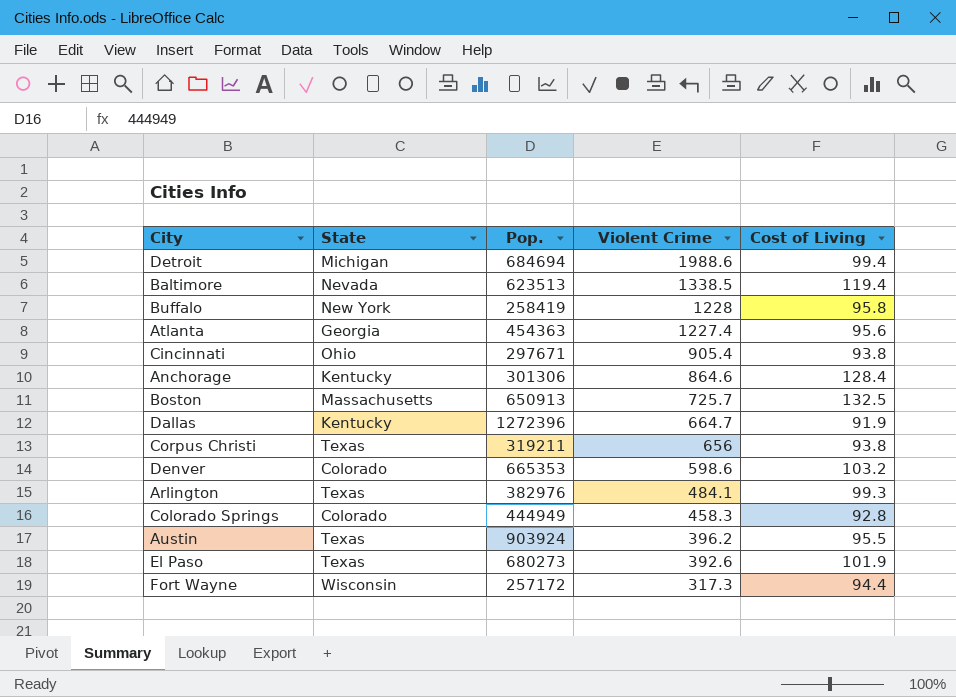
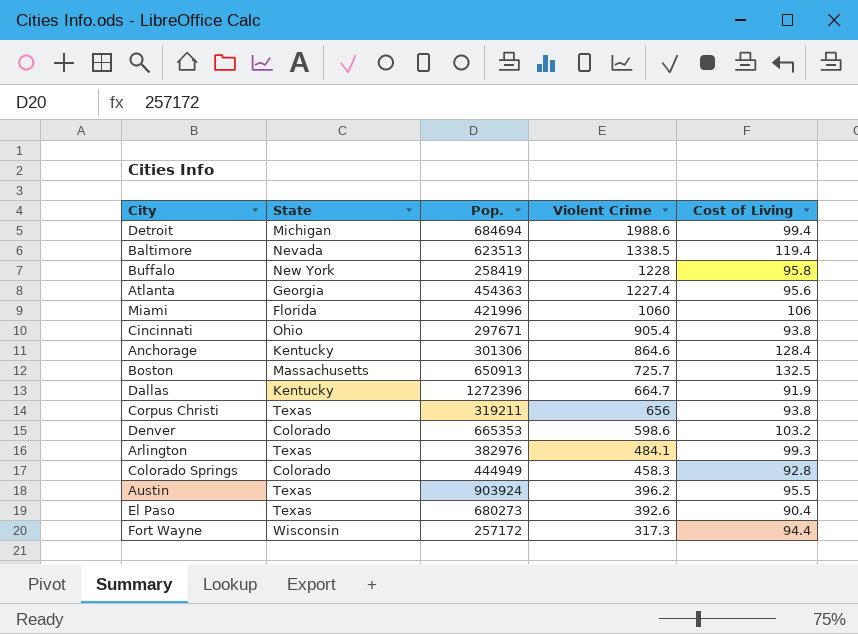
row Miami: none -> Florida | 421996 | 1060 | 106
El Paso | Cost of Living: 101.9 -> 90.4

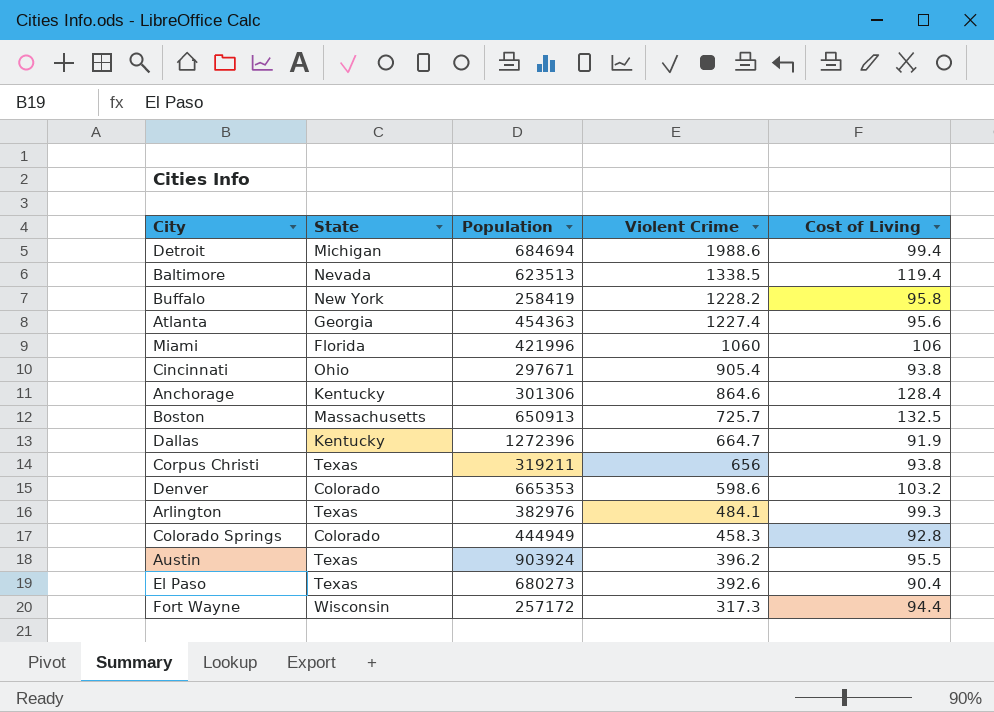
column name: Pop. -> Population
Buffalo | Violent Crime: 1228 -> 1228.2

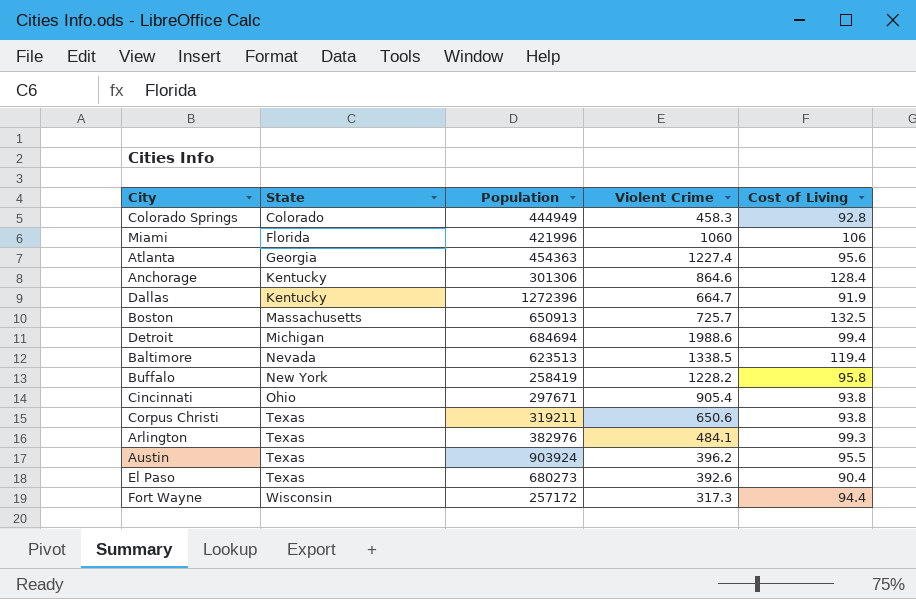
row order: Violent Crime descending -> State ascending
row Denver: Colorado | 665353 | 598.6 | 103.2 -> none
Corpus Christi | Violent Crime: 656 -> 650.6

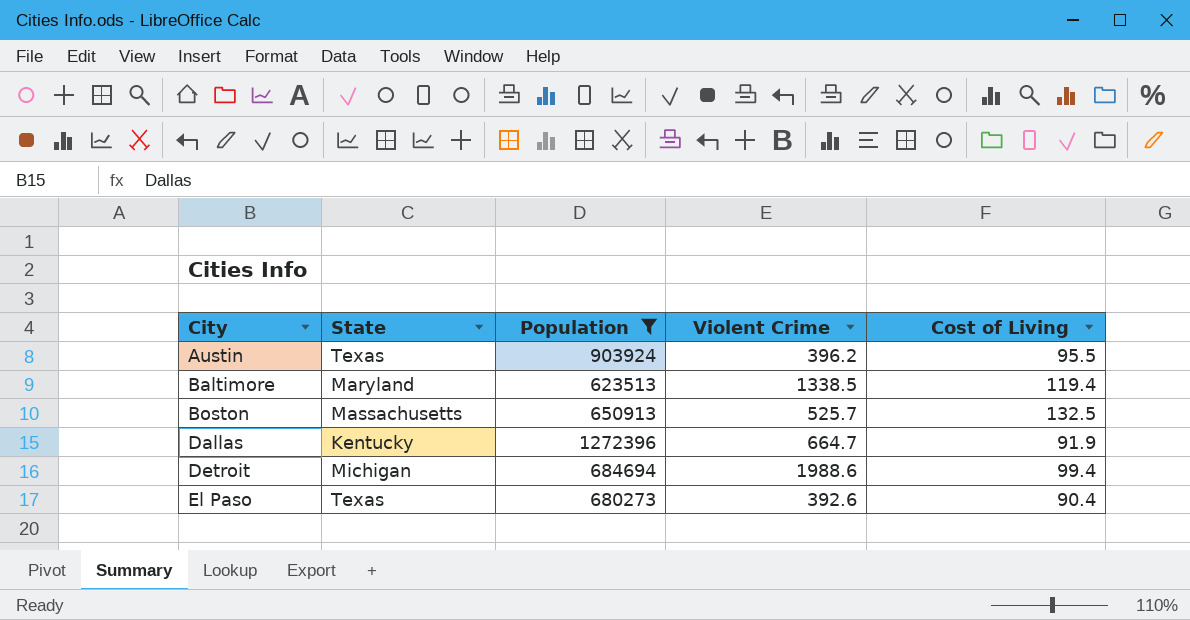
filter: none -> Population >= 623513
row order: State ascending -> City ascending
Baltimore | State: Nevada -> Maryland
Boston | Violent Crime: 725.7 -> 525.7

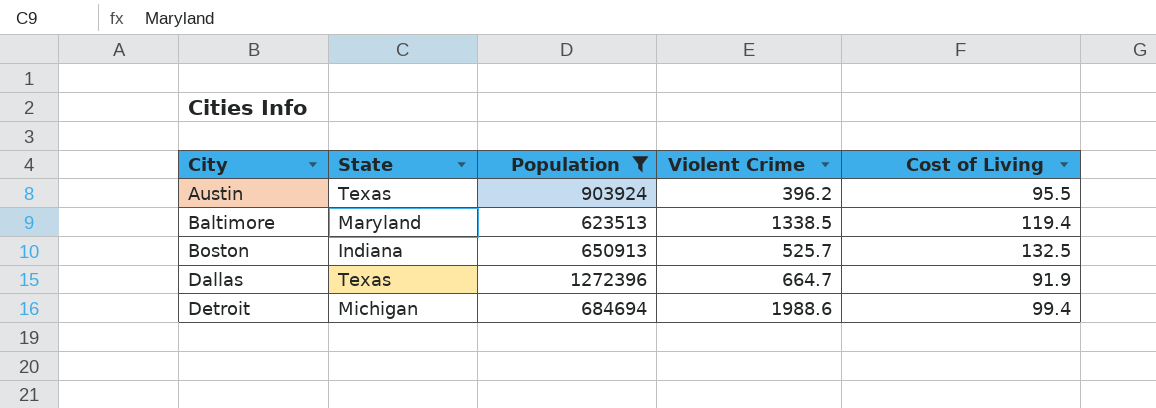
row El Paso: Texas | 680273 | 392.6 | 90.4 -> none
Boston | State: Massachusetts -> Indiana
Dallas | State: Kentucky -> Texas

